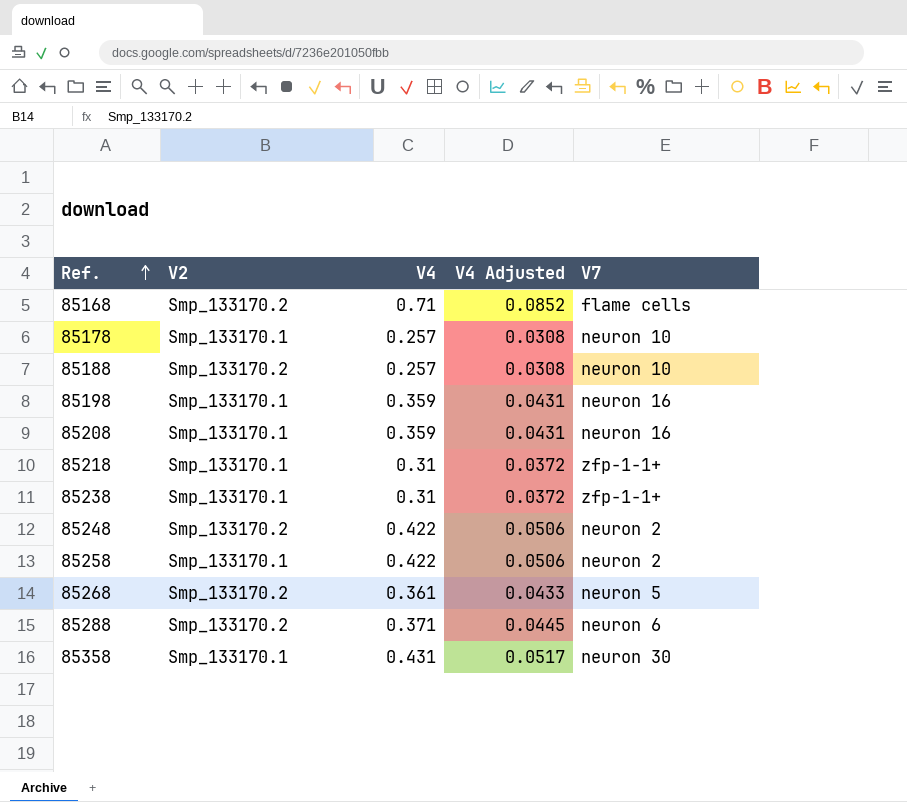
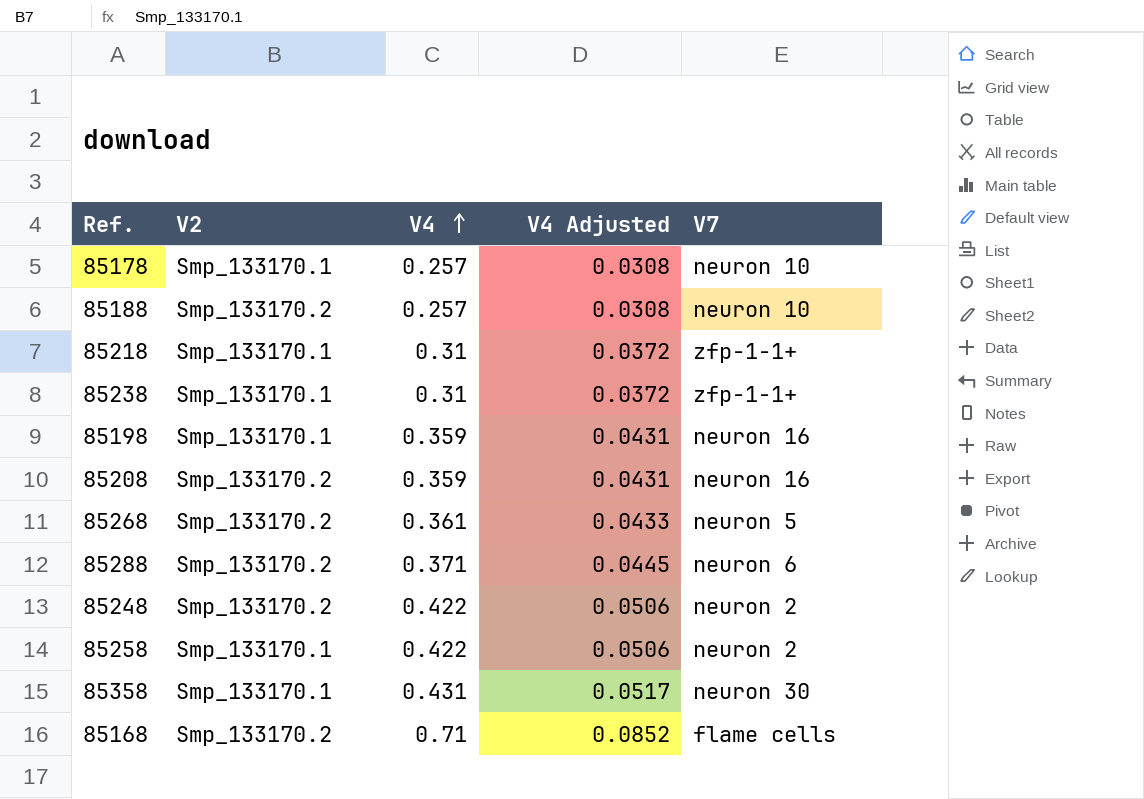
row order: Ref. ascending -> V4 ascending
85208 | V2: Smp_133170.1 -> Smp_133170.2

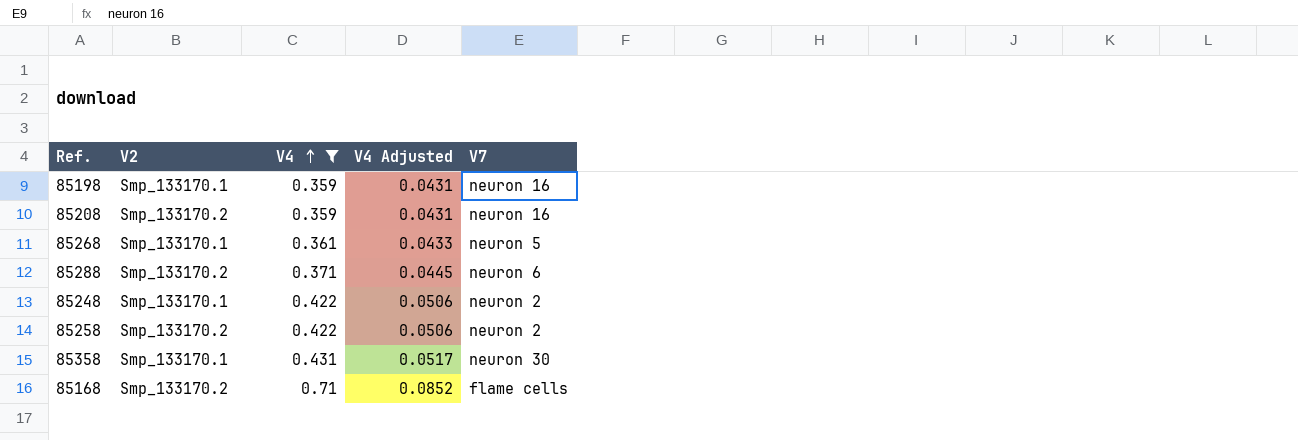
filter: none -> V4 >= 0.359
85268 | V2: Smp_133170.2 -> Smp_133170.1
85248 | V2: Smp_133170.2 -> Smp_133170.1
85258 | V2: Smp_133170.1 -> Smp_133170.2

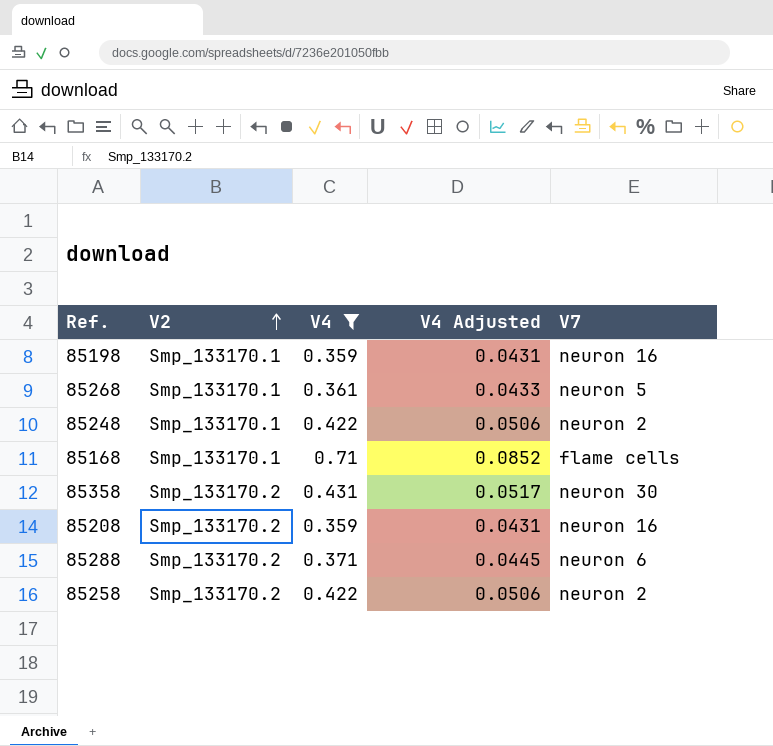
row order: V4 ascending -> V2 ascending
85168 | V2: Smp_133170.2 -> Smp_133170.1
85358 | V2: Smp_133170.1 -> Smp_133170.2

